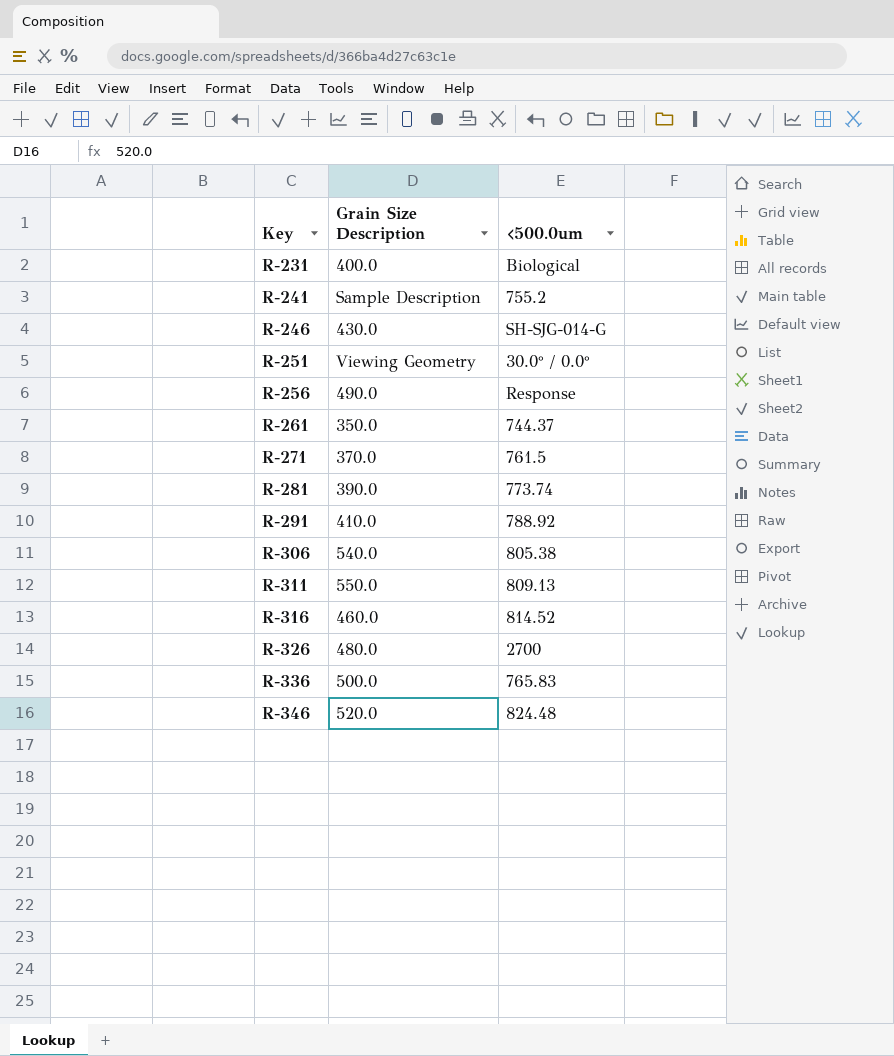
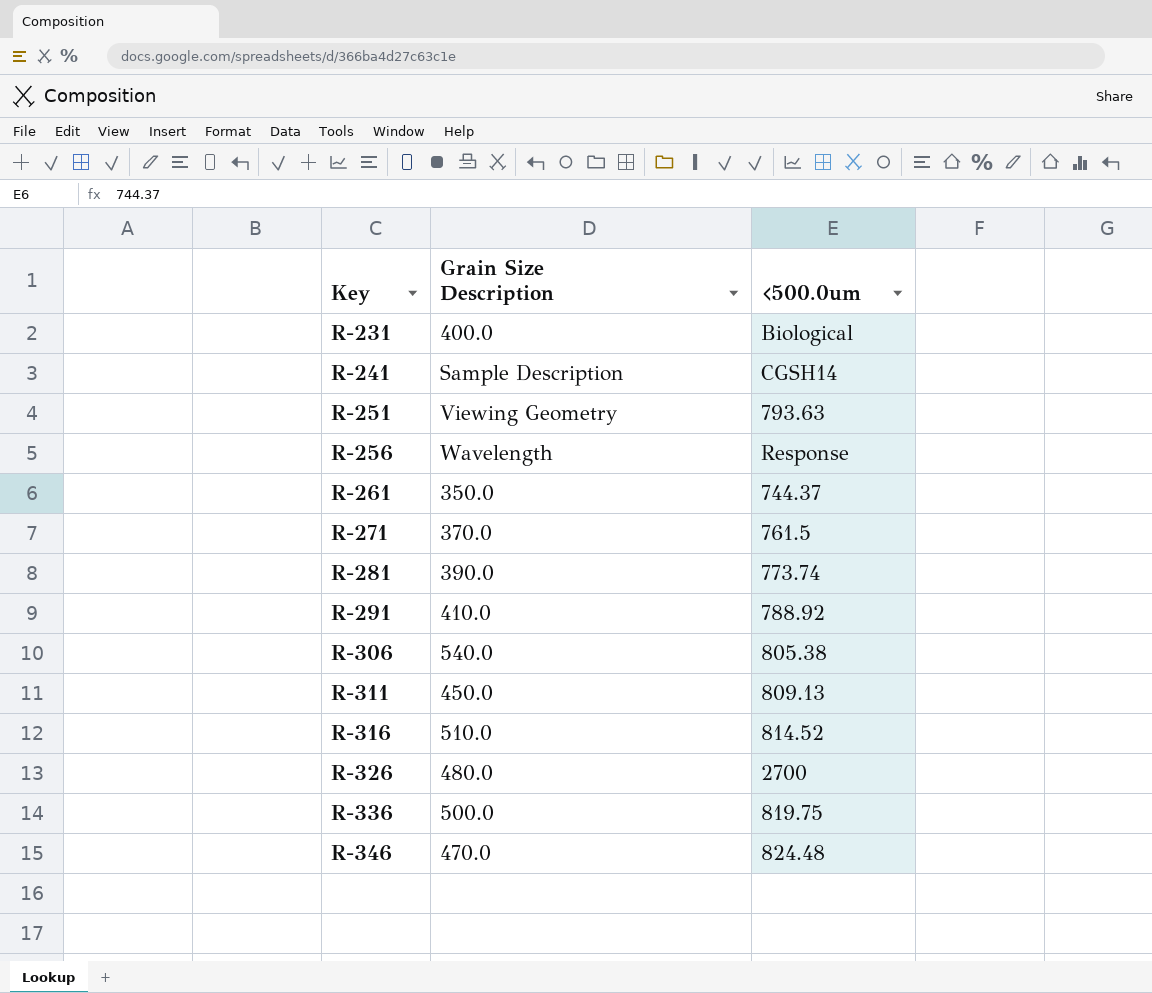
row R-246: 430.0 | SH-SJG-014-G -> none
R-241 | <500.0um: 755.2 -> CGSH14
R-251 | <500.0um: 30.0° / 0.0° -> 793.63
R-256 | Grain Size Description: 490.0 -> Wavelength
R-311 | Grain Size Description: 550.0 -> 450.0
R-316 | Grain Size Description: 460.0 -> 510.0
R-336 | <500.0um: 765.83 -> 819.75
R-346 | Grain Size Description: 520.0 -> 470.0

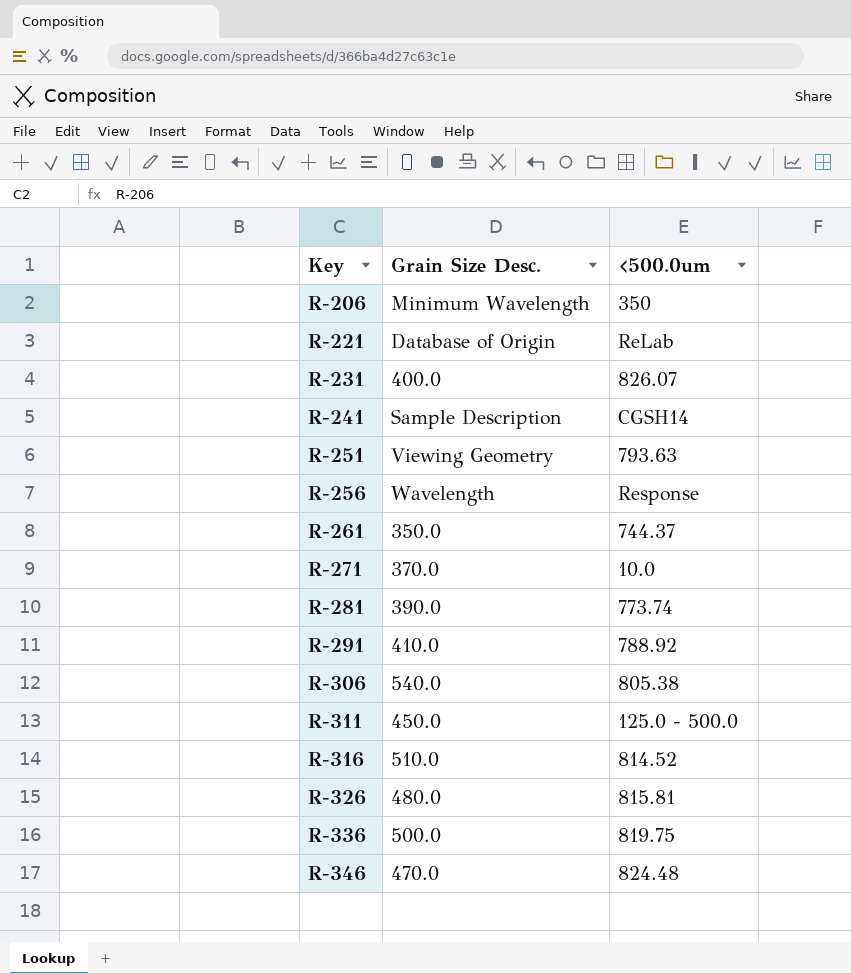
column name: Grain Size Description -> Grain Size Desc.
row R-206: none -> Minimum Wavelength | 350
row R-221: none -> Database of Origin | ReLab
R-231 | <500.0um: Biological -> 826.07
R-271 | <500.0um: 761.5 -> 10.0
R-311 | <500.0um: 809.13 -> 125.0 - 500.0
R-326 | <500.0um: 2700 -> 815.81

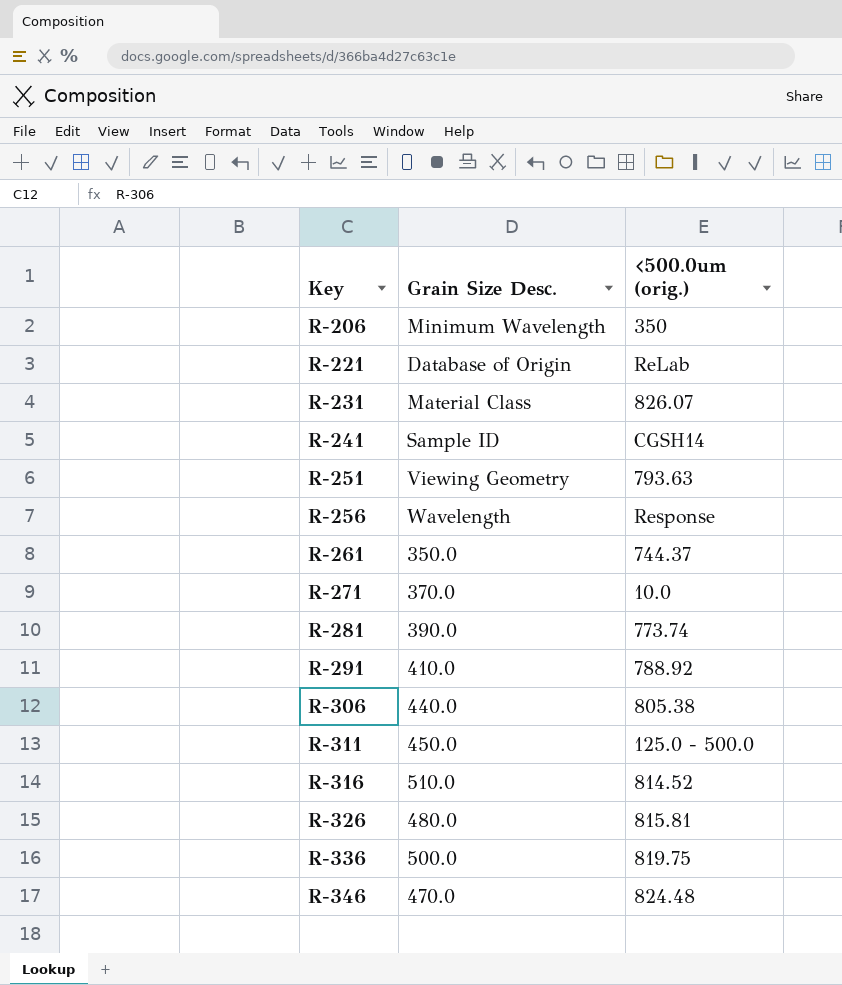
column name: <500.0um -> <500.0um (orig.)
R-231 | Grain Size Desc.: 400.0 -> Material Class
R-241 | Grain Size Desc.: Sample Description -> Sample ID
R-306 | Grain Size Desc.: 540.0 -> 440.0

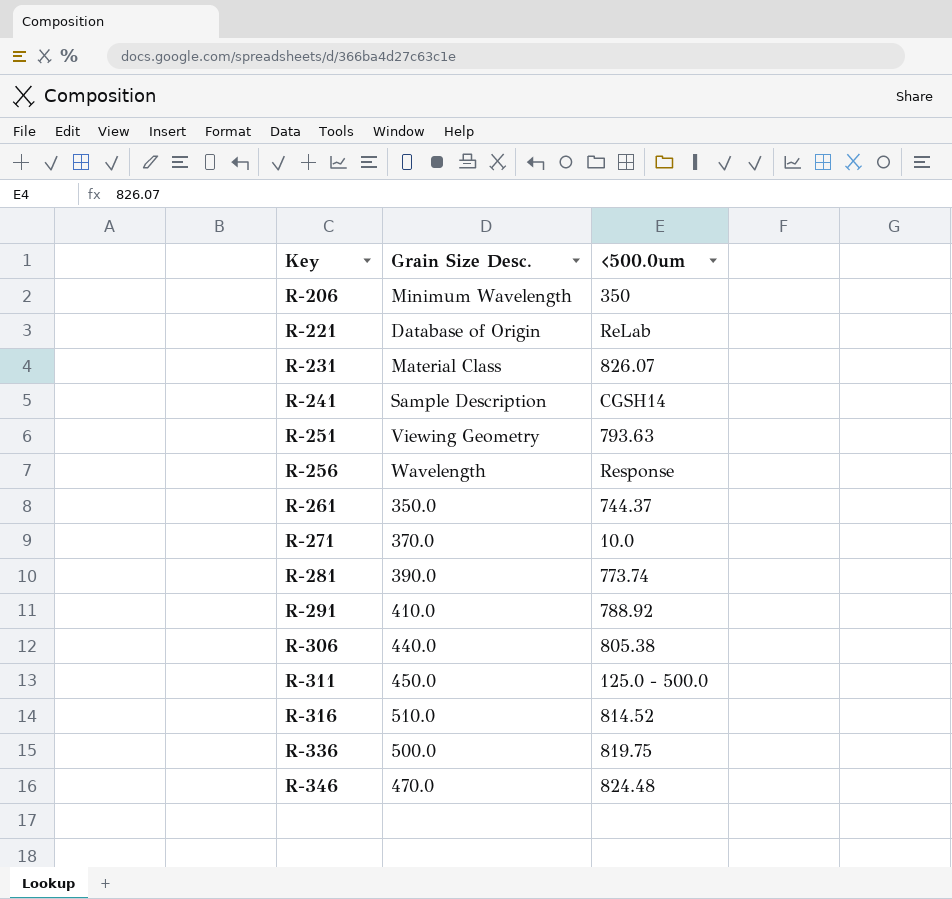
column name: <500.0um (orig.) -> <500.0um
row R-326: 480.0 | 815.81 -> none
R-241 | Grain Size Desc.: Sample ID -> Sample Description

